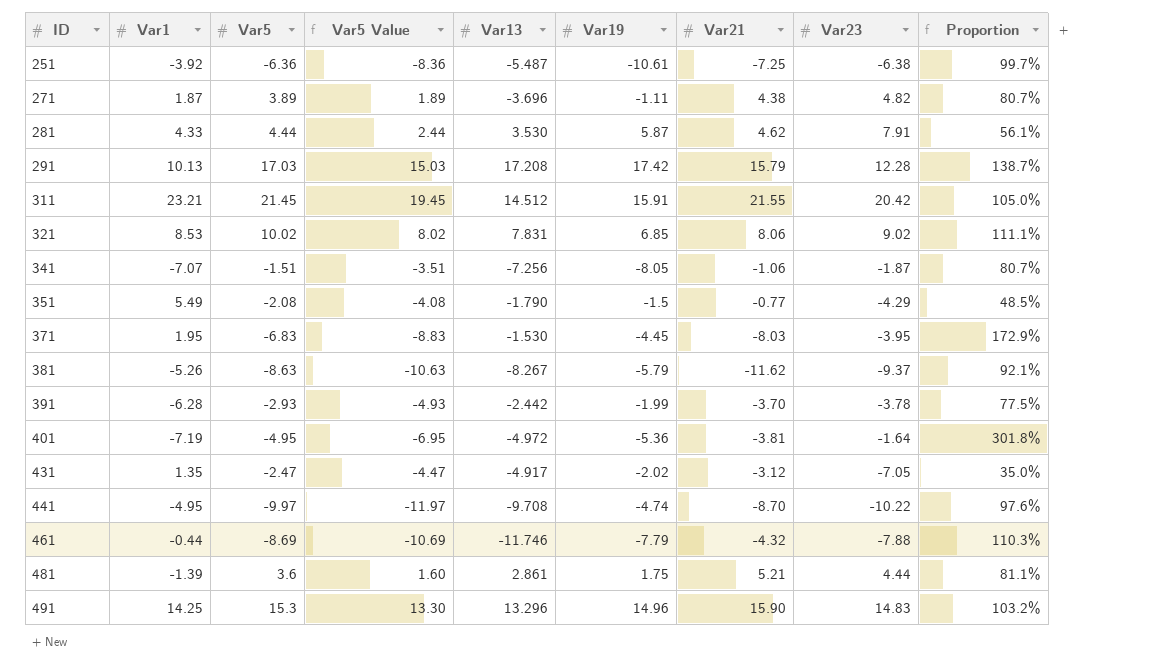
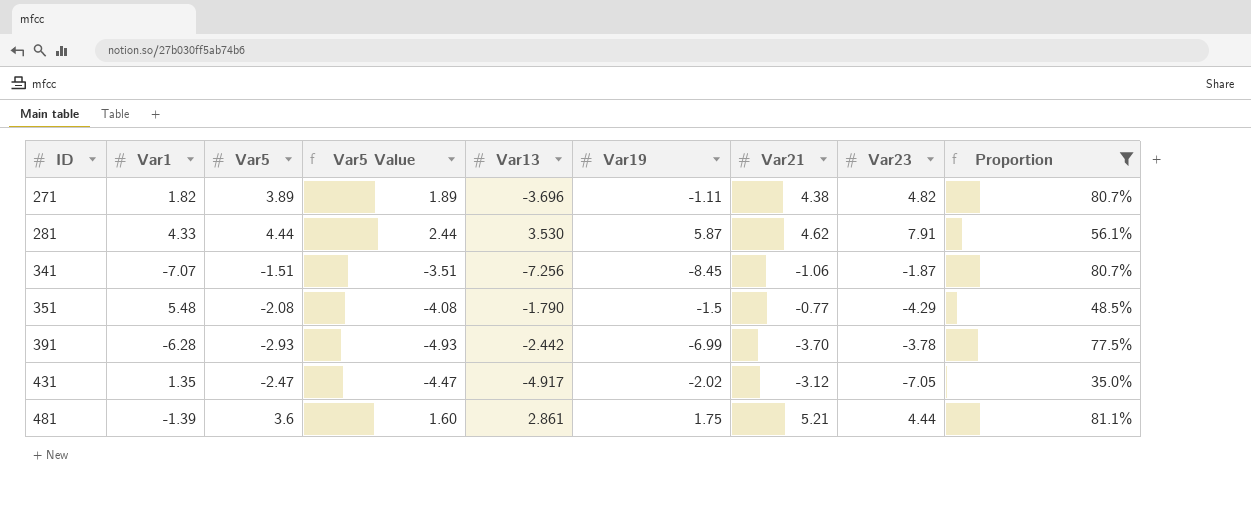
filter: none -> Proportion <= 81.1%
271 | Var1: 1.87 -> 1.82
341 | Var19: -8.05 -> -8.45
351 | Var1: 5.49 -> 5.48
391 | Var19: -1.99 -> -6.99

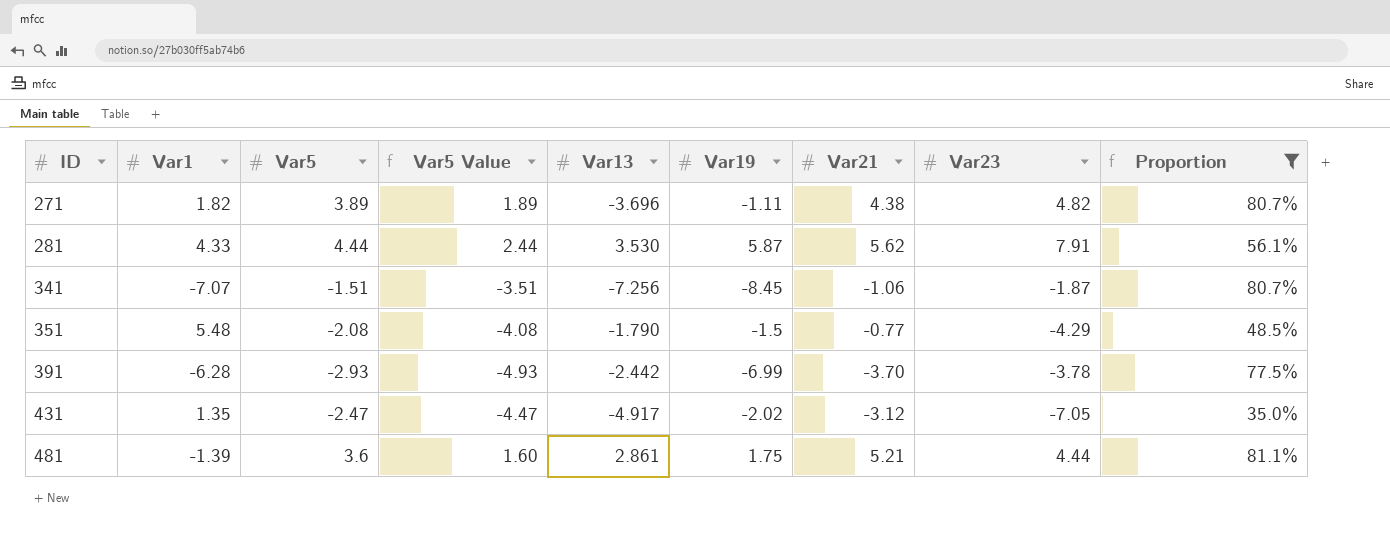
281 | Var21: 4.62 -> 5.62

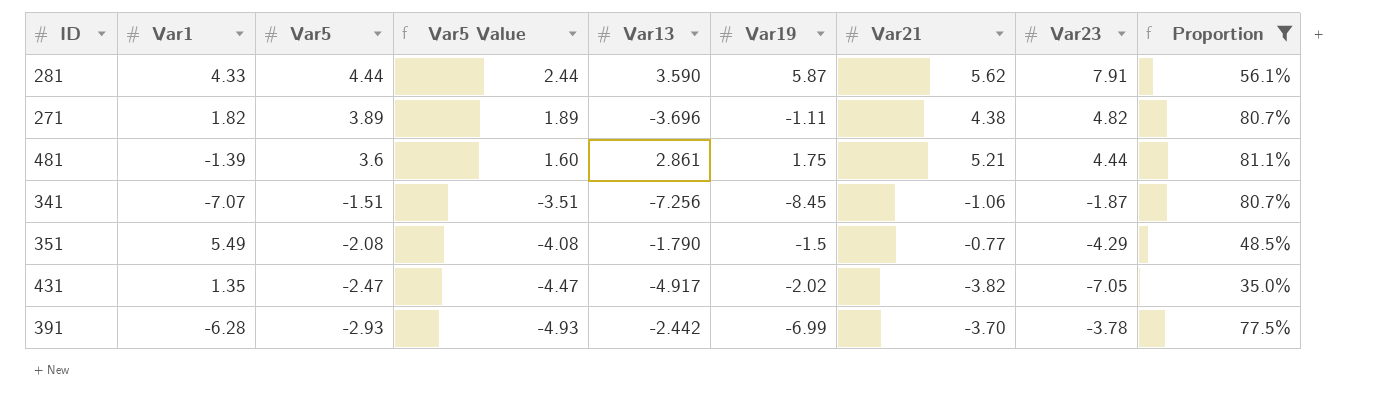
row order: ID ascending -> Var5 descending
281 | Var13: 3.530 -> 3.590
351 | Var1: 5.48 -> 5.49
431 | Var21: -3.12 -> -3.82

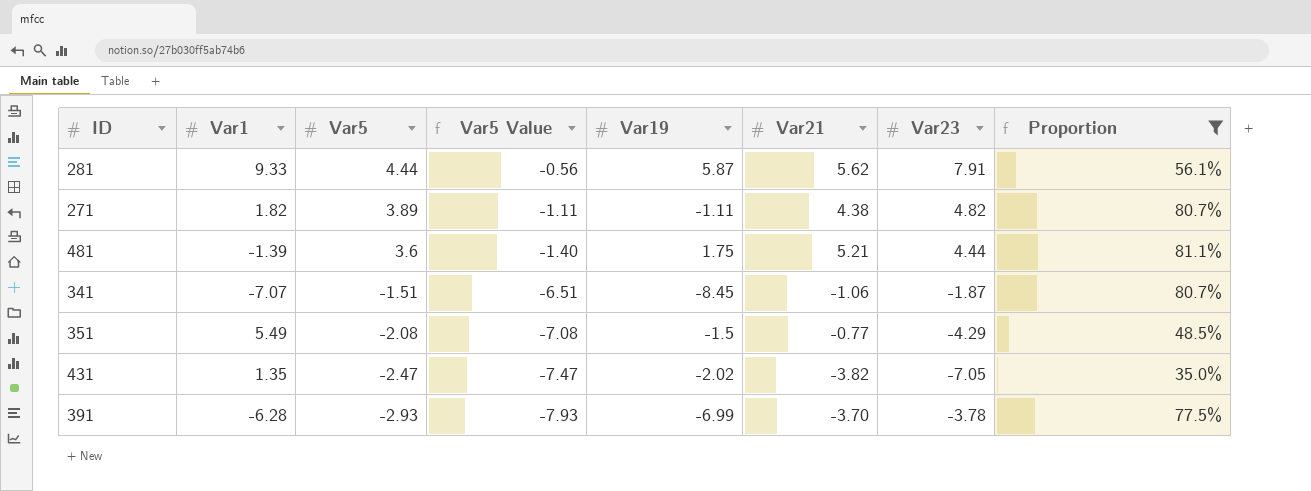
column Var13 | position: 5 -> none
column Var5 Value | formula: [Var5] - 2 -> [Var5] - 5
281 | Var1: 4.33 -> 9.33

